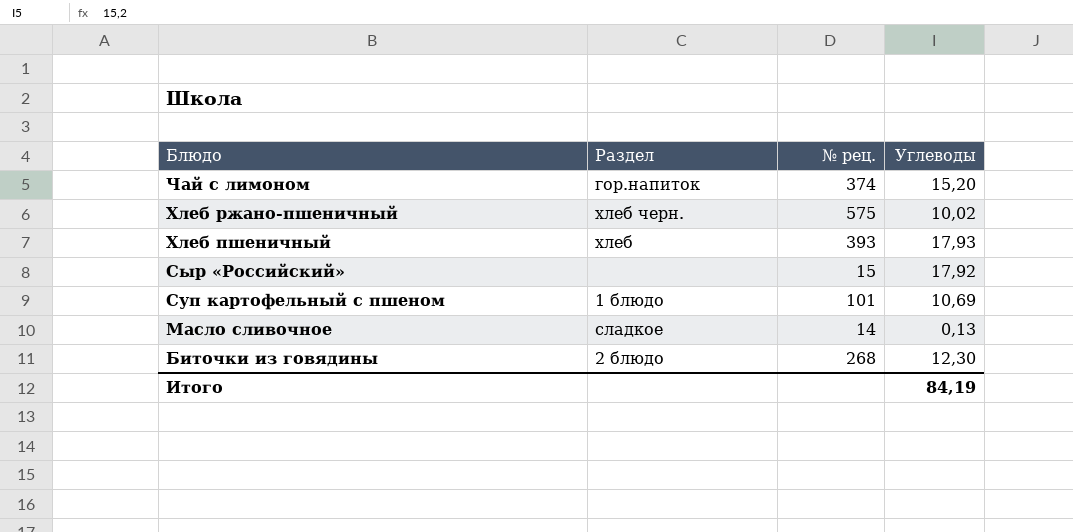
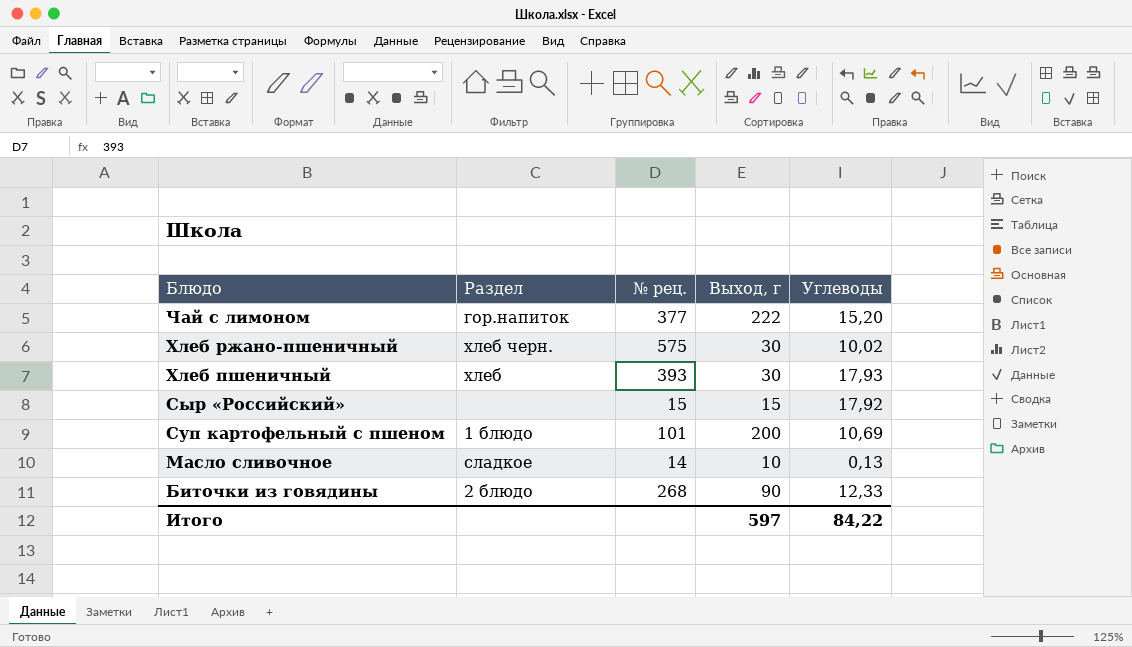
column Выход, г | position: none -> 4
Чай с лимоном | № рец.: 374 -> 377
Биточки из говядины | Углеводы: 12,30 -> 12,33
Итого | Углеводы: 84,19 -> 84,22

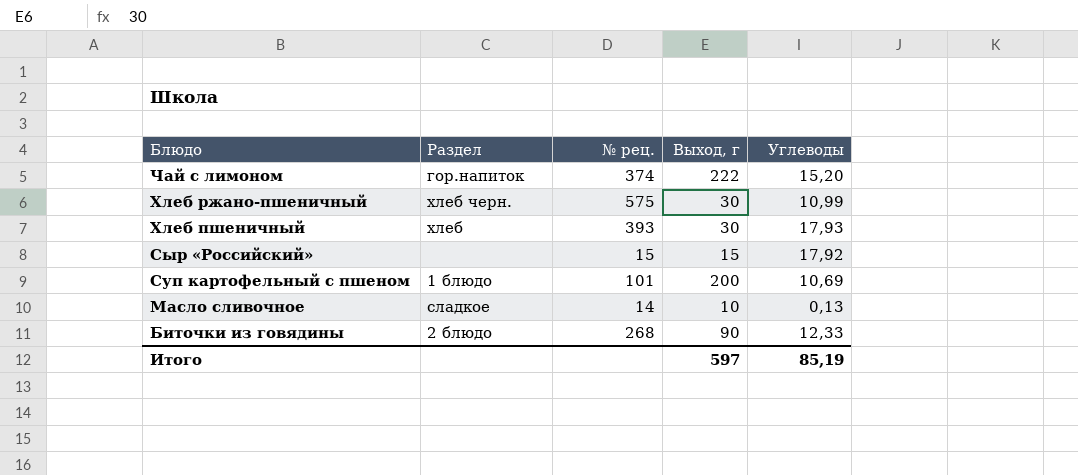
Чай с лимоном | № рец.: 377 -> 374
Хлеб ржано-пшеничный | Углеводы: 10,02 -> 10,99
Итого | Углеводы: 84,22 -> 85,19

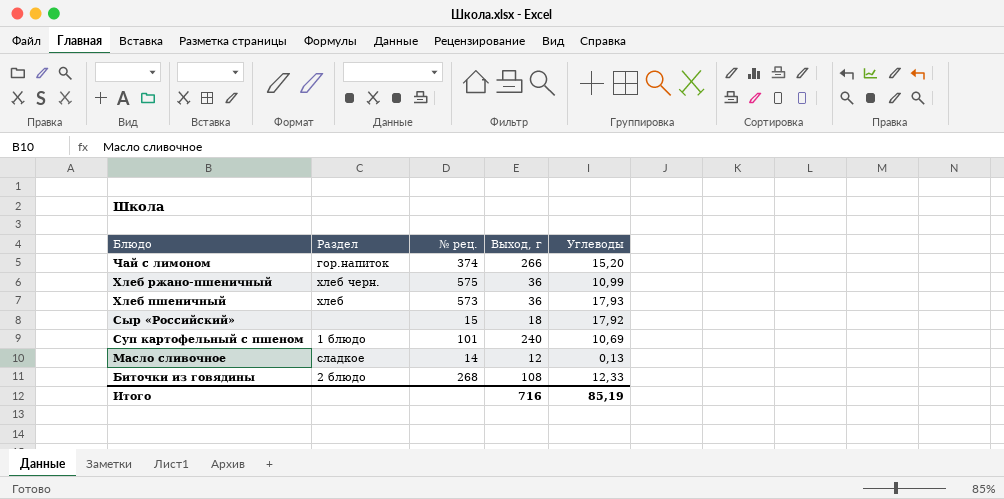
Чай с лимоном | Выход, г: 222 -> 266
Хлеб ржано-пшеничный | Выход, г: 30 -> 36
Хлеб пшеничный | № рец.: 393 -> 573
Хлеб пшеничный | Выход, г: 30 -> 36
Сыр «Российский» | Выход, г: 15 -> 18
Суп картофельный с пшеном | Выход, г: 200 -> 240
Масло сливочное | Выход, г: 10 -> 12
Биточки из говядины | Выход, г: 90 -> 108
Итого | Выход, г: 597 -> 716

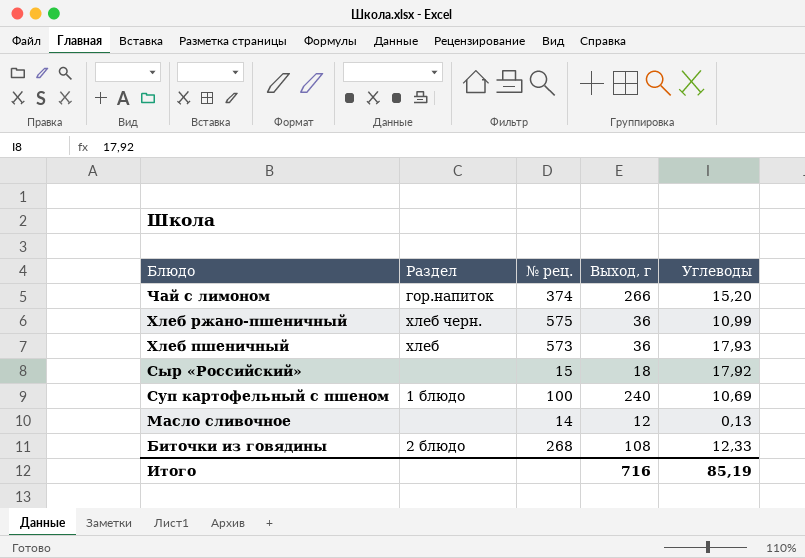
Суп картофельный с пшеном | № рец.: 101 -> 100
Масло сливочное | Раздел: сладкое -> none

